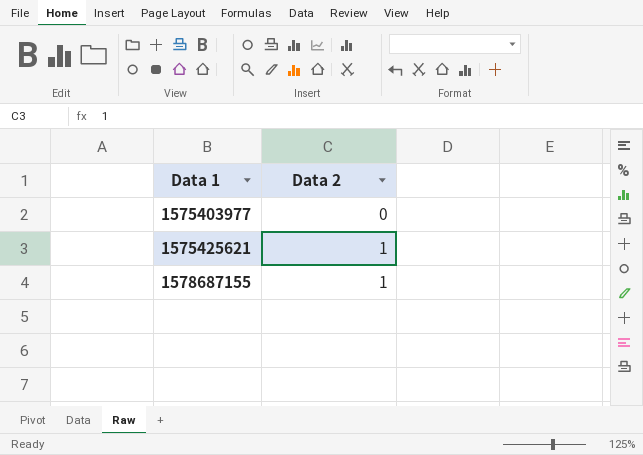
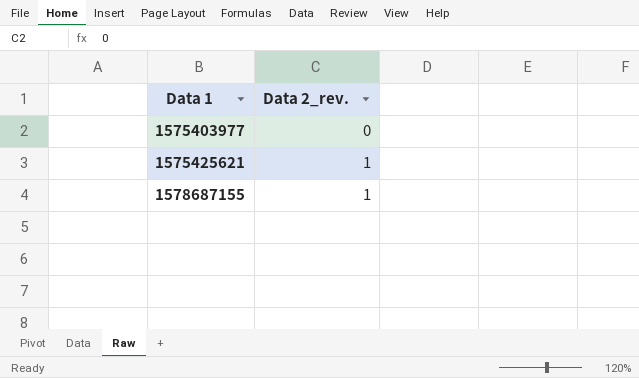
column name: Data 2 -> Data 2_rev.

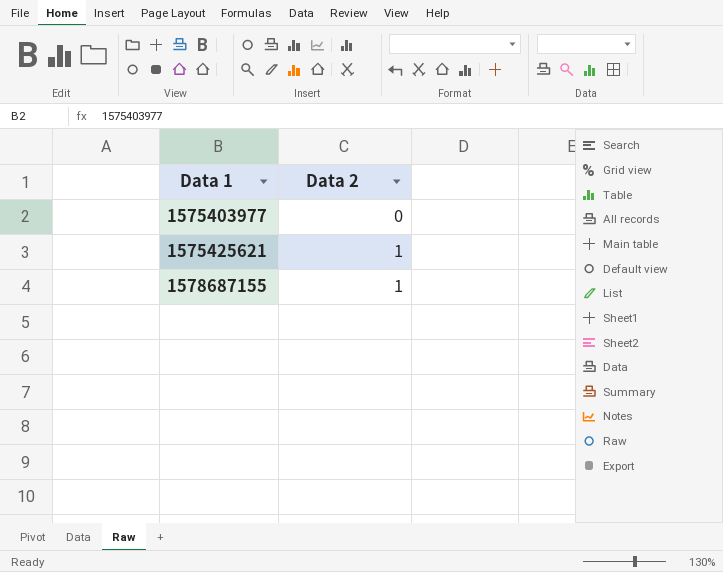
column name: Data 2_rev. -> Data 2

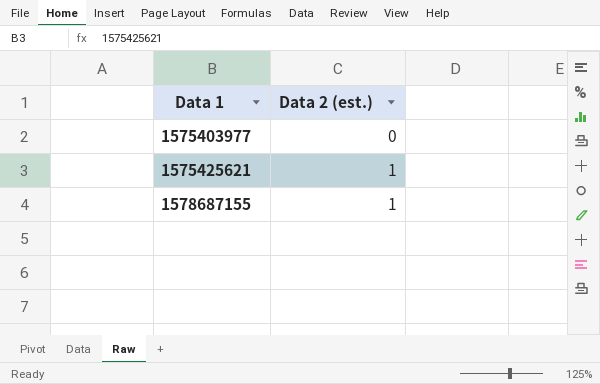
column name: Data 2 -> Data 2 (est.)

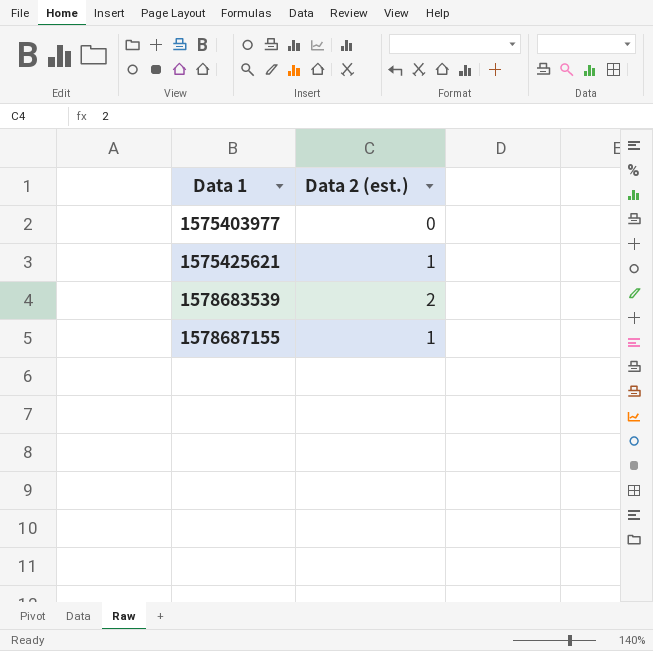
row 1578683539: none -> 2

